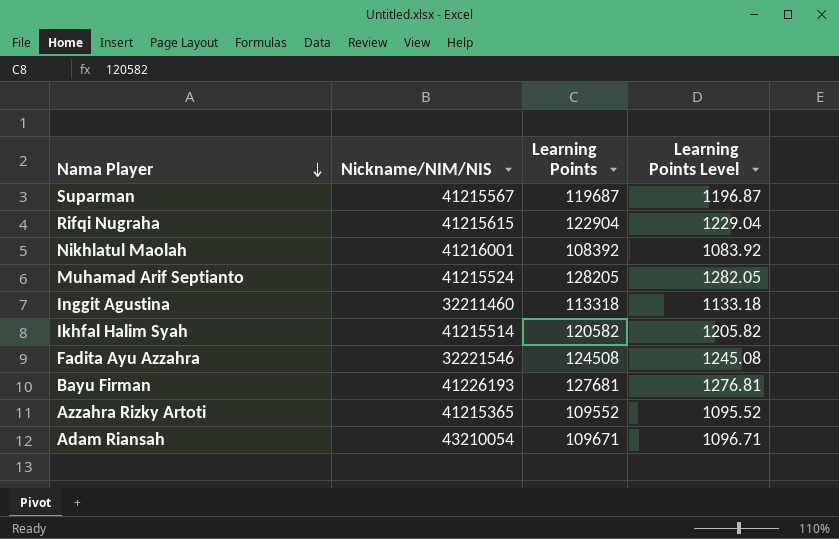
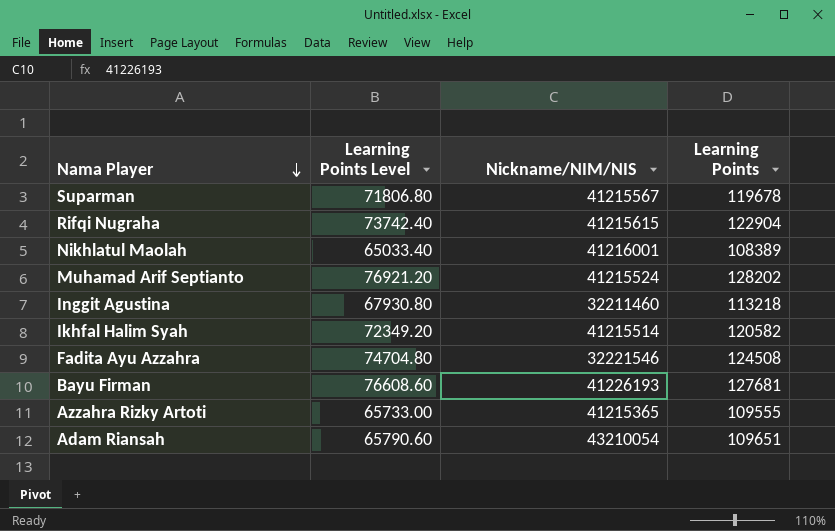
column Learning Points Level | formula: [Learning Points] * 0.01 -> [Learning Points] * 0.6
column Learning Points Level | position: 4 -> 2
Suparman | Learning Points: 119687 -> 119678
Nikhlatul Maolah | Learning Points: 108392 -> 108389
Muhamad Arif Septianto | Learning Points: 128205 -> 128202
Inggit Agustina | Learning Points: 113318 -> 113218
Azzahra Rizky Artoti | Learning Points: 109552 -> 109555
Adam Riansah | Learning Points: 109671 -> 109651

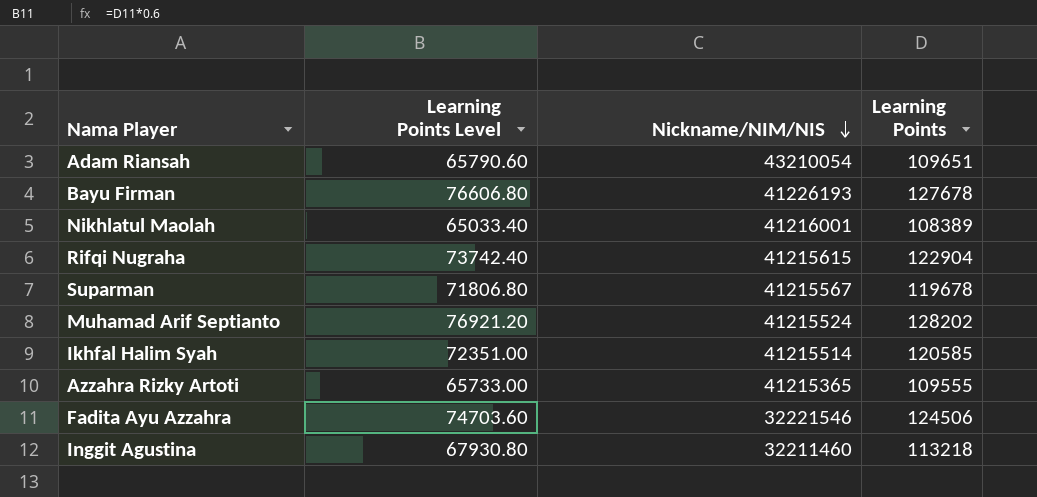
row order: Nama Player descending -> Nickname/NIM/NIS descending
Bayu Firman | Learning Points Level: 76608.60 -> 76606.80
Bayu Firman | Learning Points: 127681 -> 127678
Ikhfal Halim Syah | Learning Points Level: 72349.20 -> 72351.00
Ikhfal Halim Syah | Learning Points: 120582 -> 120585
Fadita Ayu Azzahra | Learning Points Level: 74704.80 -> 74703.60
Fadita Ayu Azzahra | Learning Points: 124508 -> 124506

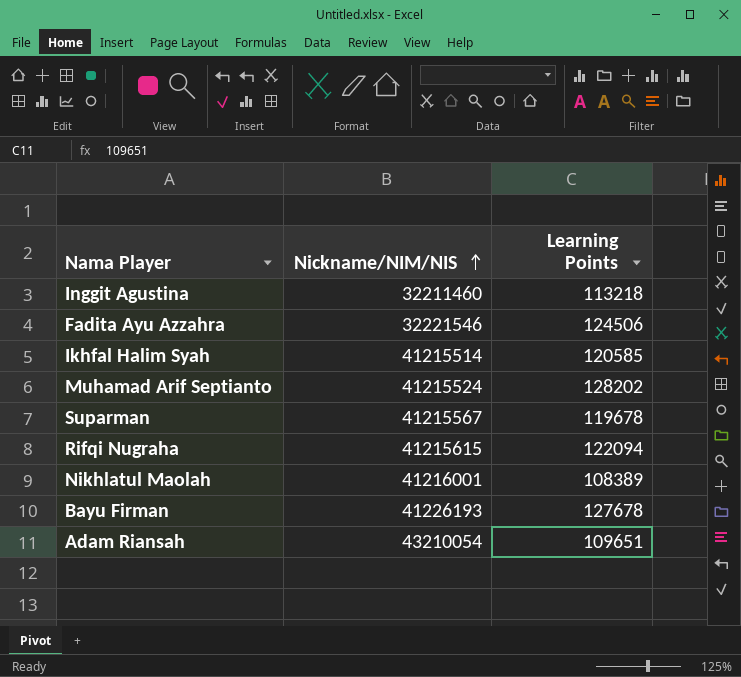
row order: Nickname/NIM/NIS descending -> Nickname/NIM/NIS ascending
column Learning Points Level | formula: [Learning Points] * 0.6 -> none
row Azzahra Rizky Artoti: 65733.00 | 41215365 | 109555 -> none
Rifqi Nugraha | Learning Points: 122904 -> 122094

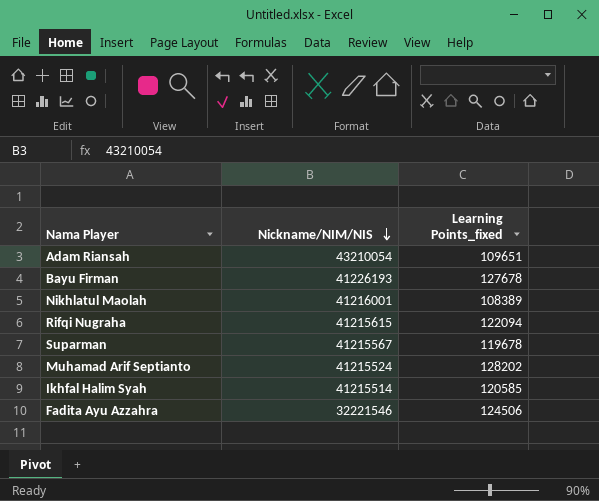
row order: Nickname/NIM/NIS ascending -> Nickname/NIM/NIS descending
column name: Learning Points -> Learning Points_fixed
row Inggit Agustina: 32211460 | 113218 -> none

